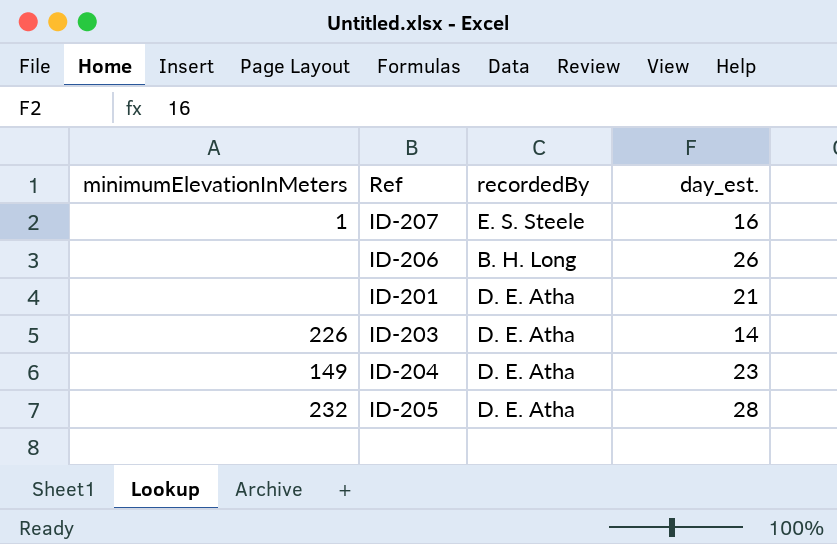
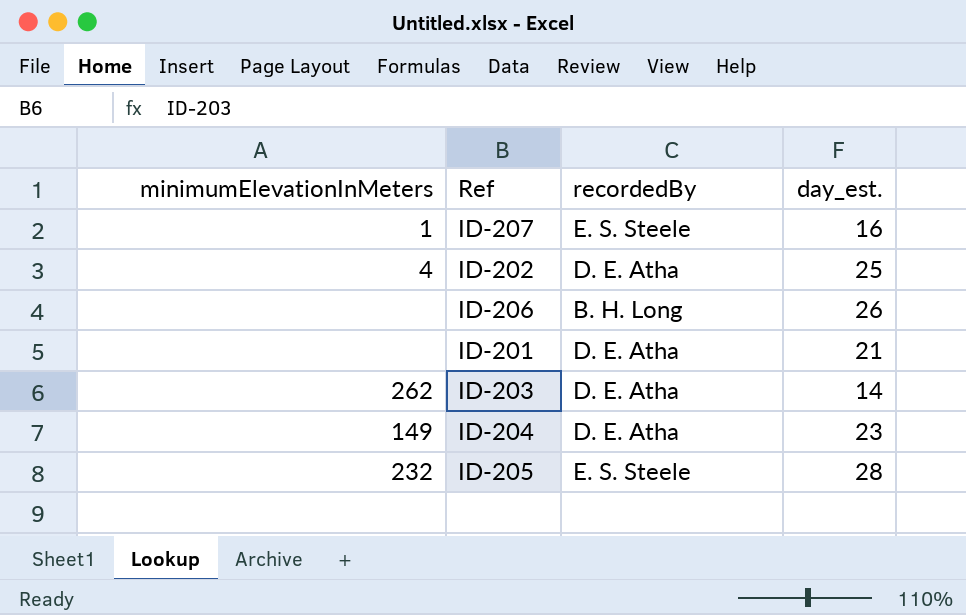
row ID-202: none -> 4 | D. E. Atha | 25
ID-203 | minimumElevationInMeters: 226 -> 262
ID-205 | recordedBy: D. E. Atha -> E. S. Steele

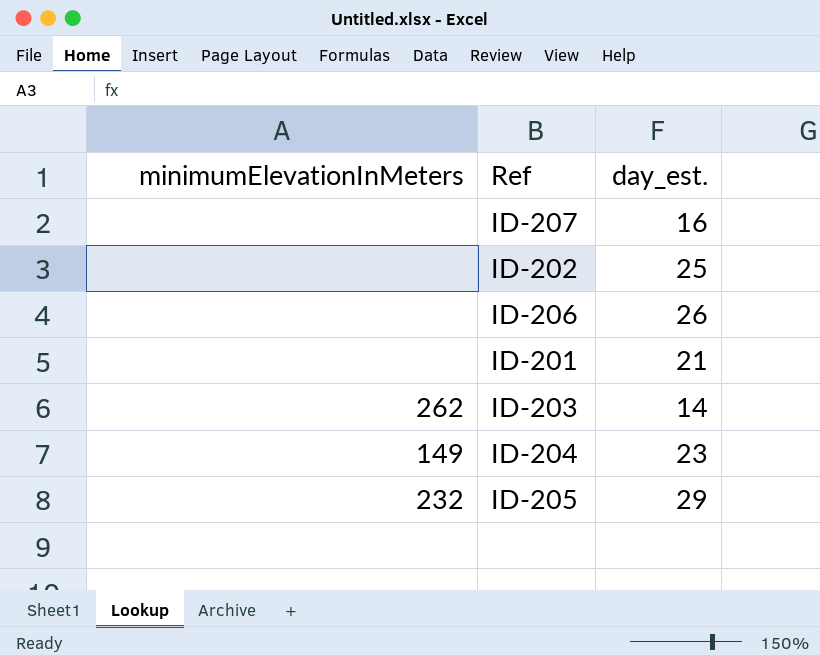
column recordedBy | position: 3 -> none
ID-207 | minimumElevationInMeters: 1 -> none
ID-202 | minimumElevationInMeters: 4 -> none
ID-205 | day_est.: 28 -> 29

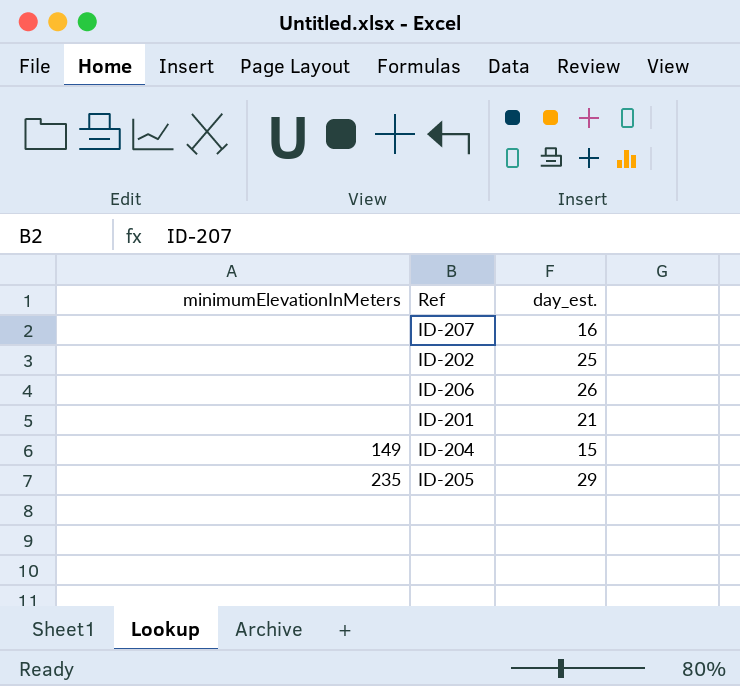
row ID-203: 262 | 14 -> none
ID-204 | day_est.: 23 -> 15
ID-205 | minimumElevationInMeters: 232 -> 235

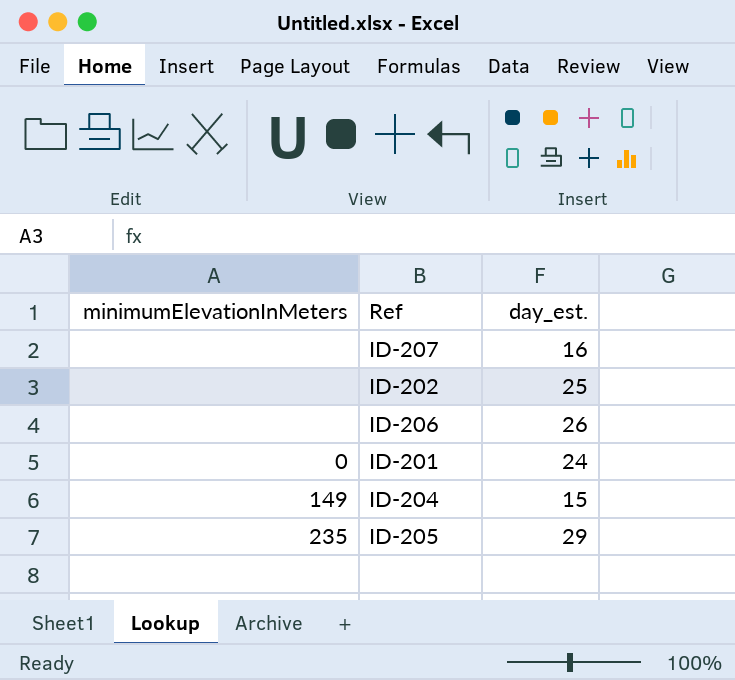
ID-201 | minimumElevationInMeters: none -> 0
ID-201 | day_est.: 21 -> 24

